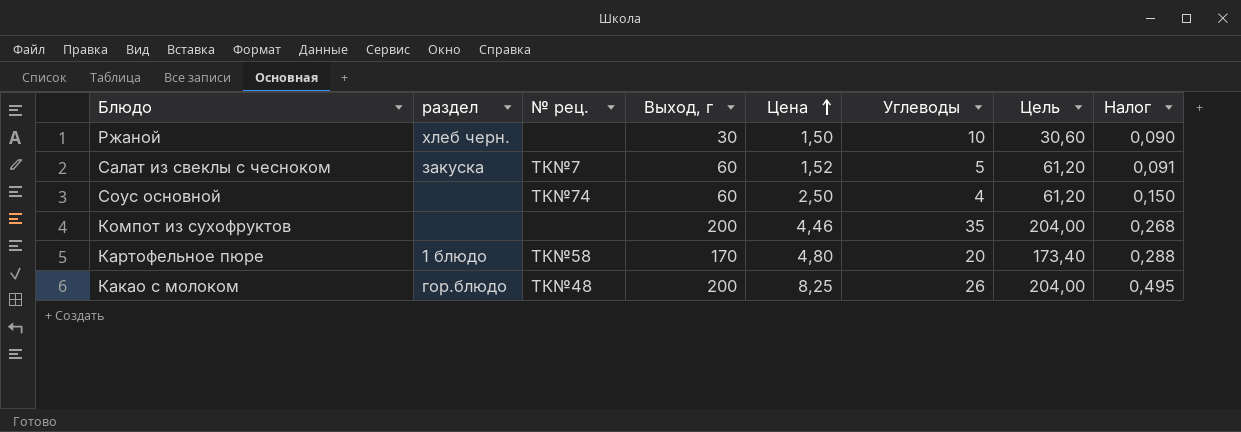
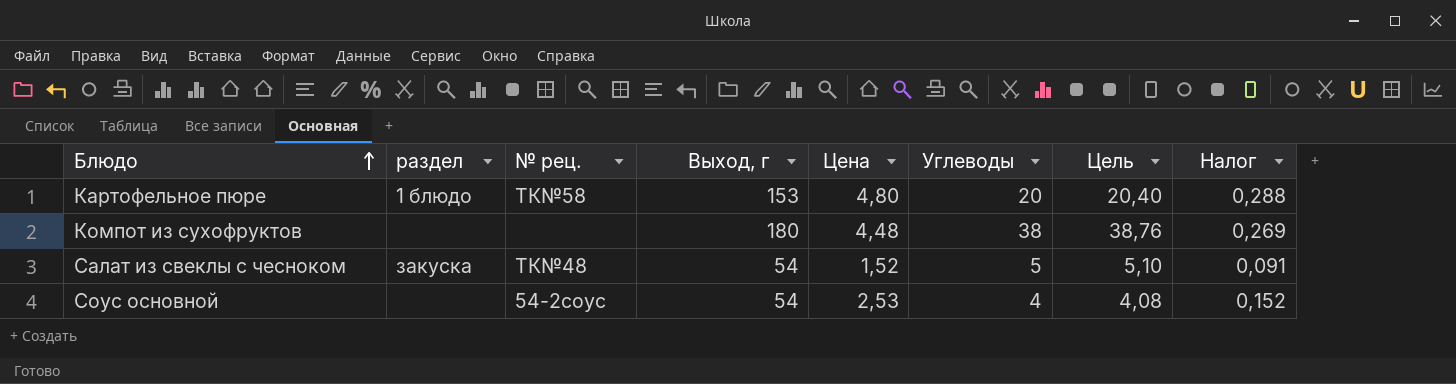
row order: Цена ascending -> Блюдо ascending
column Цель | formula: [Выход, г] * 1,02 -> [Углеводы] * 1,02
row Ржаной: хлеб черн. | none | 30 | 1,50 | 10 | 30,60 | 0,090 -> none
row Какао с молоком: гор.блюдо | ТК№48 | 200 | 8,25 | 26 | 204,00 | 0,495 -> none
Картофельное пюре | Выход, г: 170 -> 153
Компот из сухофруктов | Выход, г: 200 -> 180
Компот из сухофруктов | Цена: 4,46 -> 4,48
Компот из сухофруктов | Углеводы: 35 -> 38
Компот из сухофруктов | Налог: 0,268 -> 0,269
Салат из свеклы с чесноком | № рец.: ТК№7 -> ТК№48
Салат из свеклы с чесноком | Выход, г: 60 -> 54
Соус основной | № рец.: ТК№74 -> 54-2соус
Соус основной | Выход, г: 60 -> 54
Соус основной | Цена: 2,50 -> 2,53
Соус основной | Налог: 0,150 -> 0,152

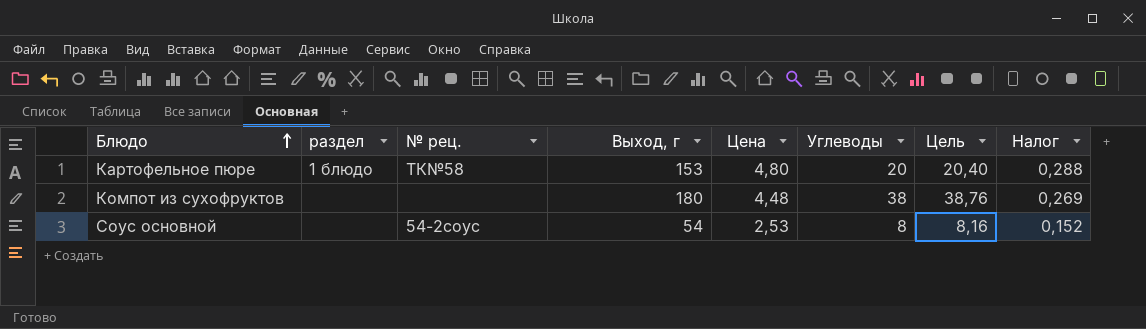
row Салат из свеклы с чесноком: закуска | ТК№48 | 54 | 1,52 | 5 | 5,10 | 0,091 -> none
Соус основной | Углеводы: 4 -> 8
Соус основной | Цель: 4,08 -> 8,16

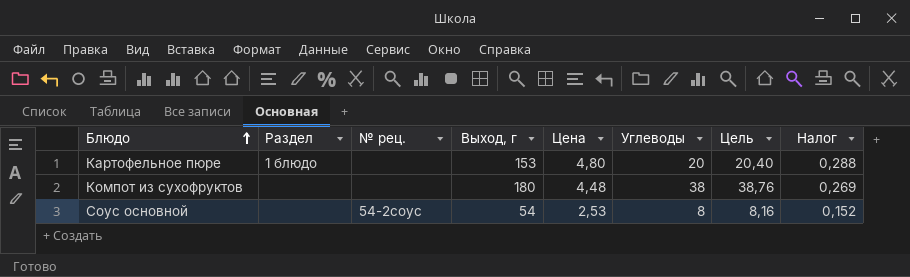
column name: раздел -> Раздел
Картофельное пюре | № рец.: ТК№58 -> none

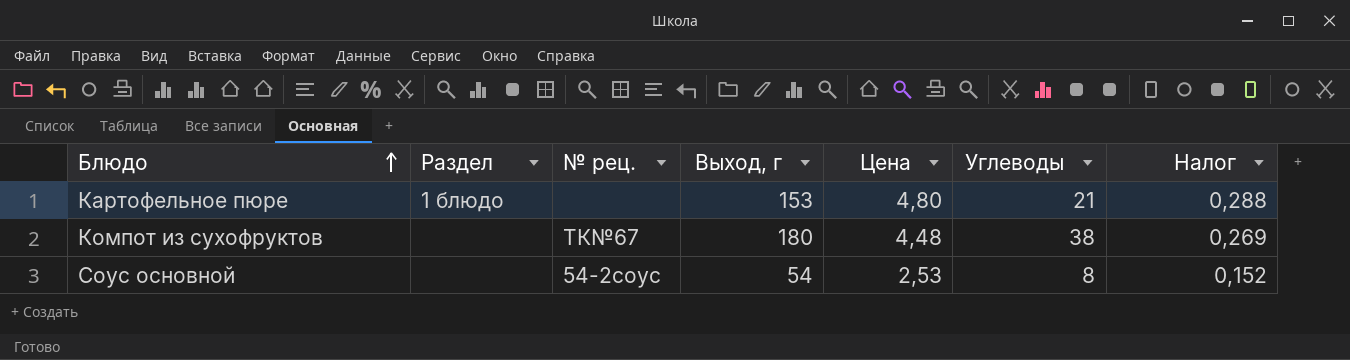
column Цель | formula: [Углеводы] * 1,02 -> none
Картофельное пюре | Углеводы: 20 -> 21
Компот из сухофруктов | № рец.: none -> ТК№67

